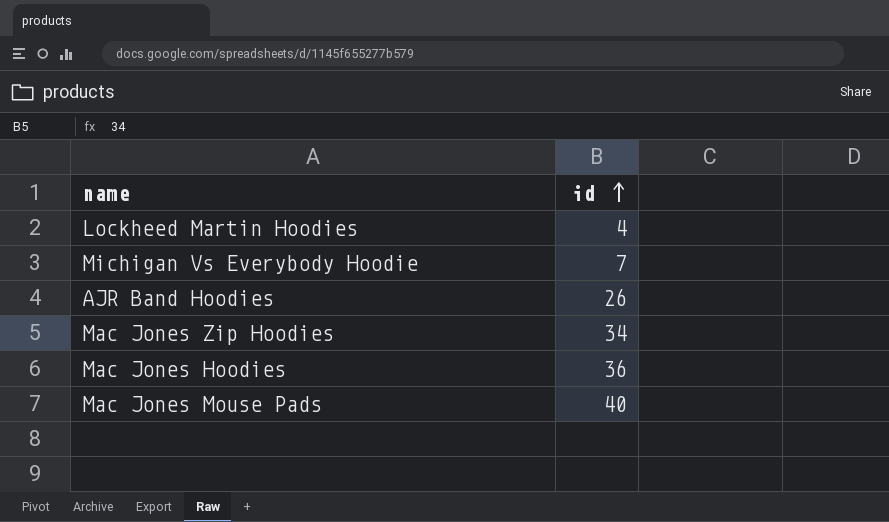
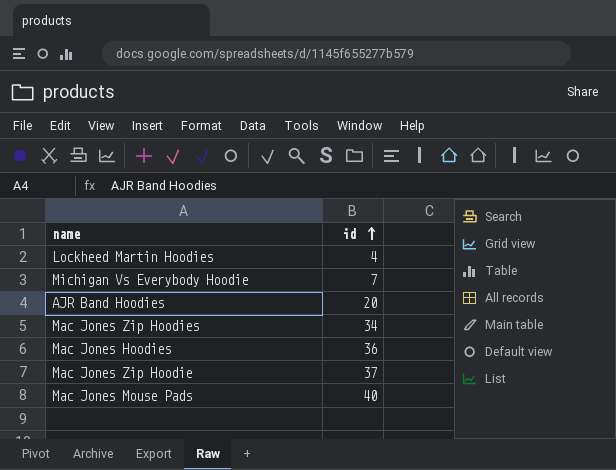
AJR Band Hoodies | id: 26 -> 20
row Mac Jones Zip Hoodie: none -> 37

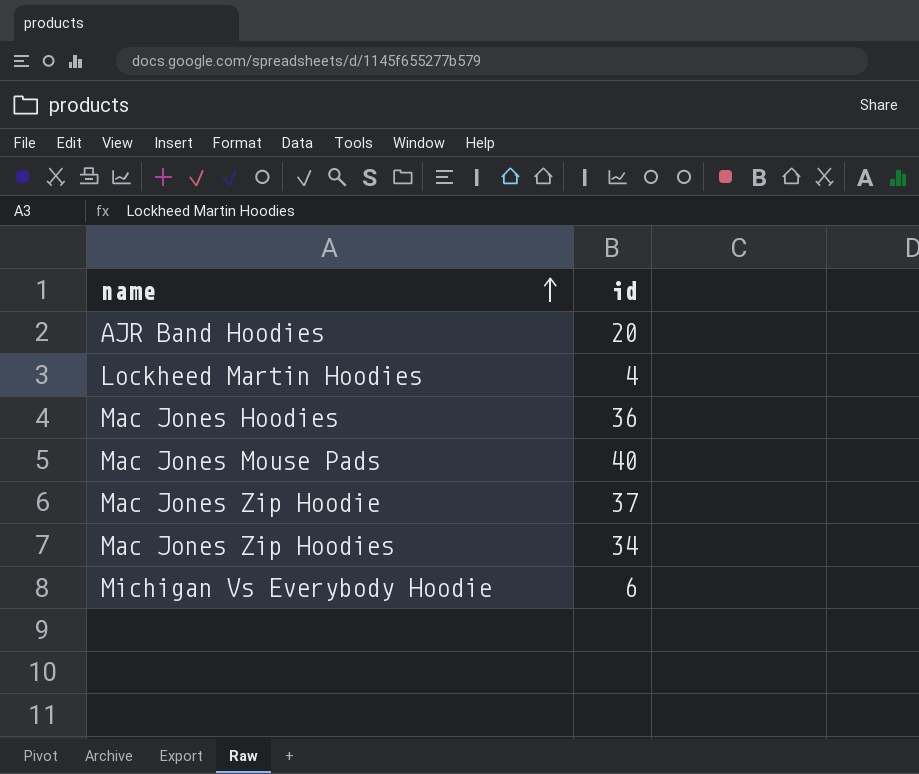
row order: id ascending -> name ascending
Michigan Vs Everybody Hoodie | id: 7 -> 6

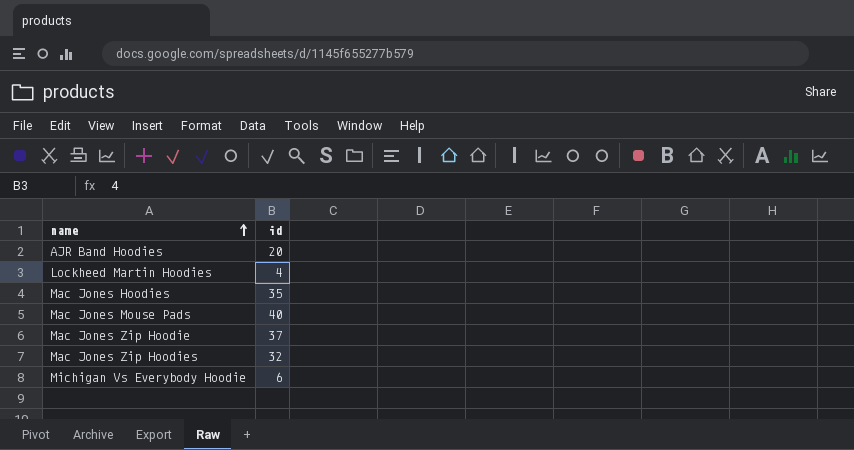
Mac Jones Hoodies | id: 36 -> 35
Mac Jones Zip Hoodies | id: 34 -> 32

